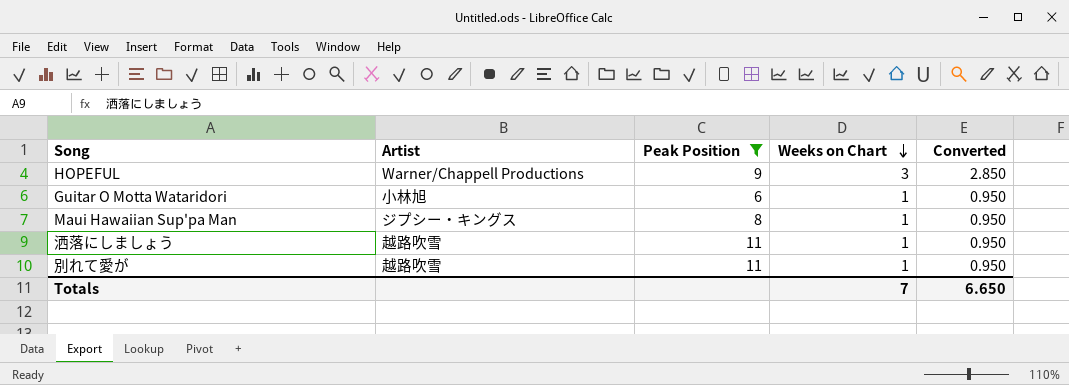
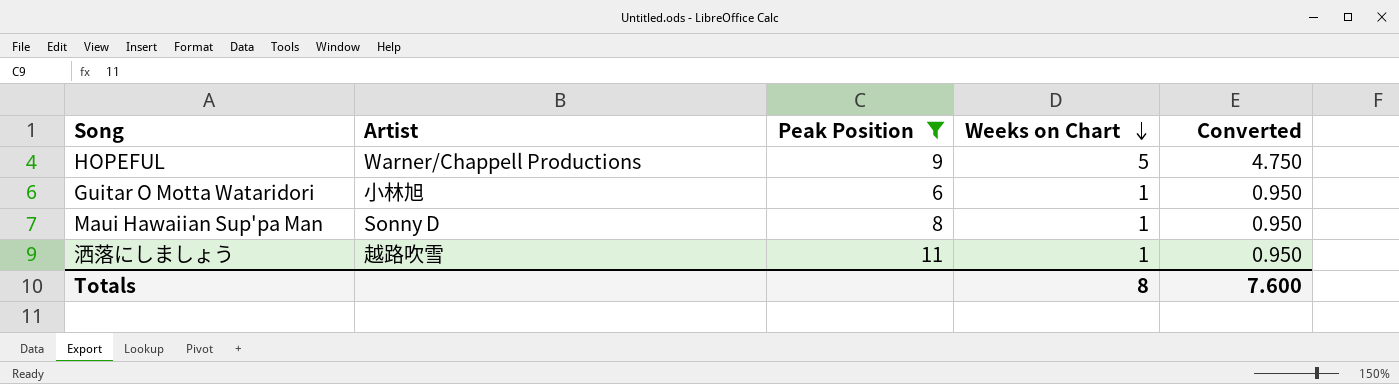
row 別れて愛が: 越路吹雪 | 11 | 1 | 0.950 -> none
HOPEFUL | Weeks on Chart: 3 -> 5
HOPEFUL | Converted: 2.850 -> 4.750
Maui Hawaiian Sup'pa Man | Artist: ジプシー・キングス -> Sonny D
Totals | Weeks on Chart: 7 -> 8
Totals | Converted: 6.650 -> 7.600

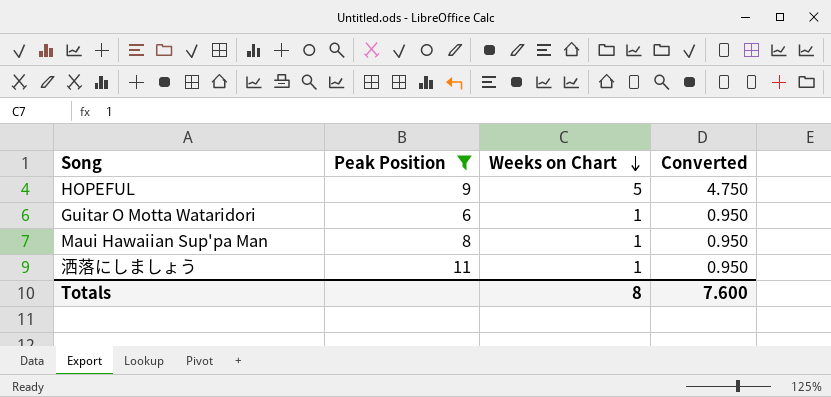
column Artist | position: 2 -> none

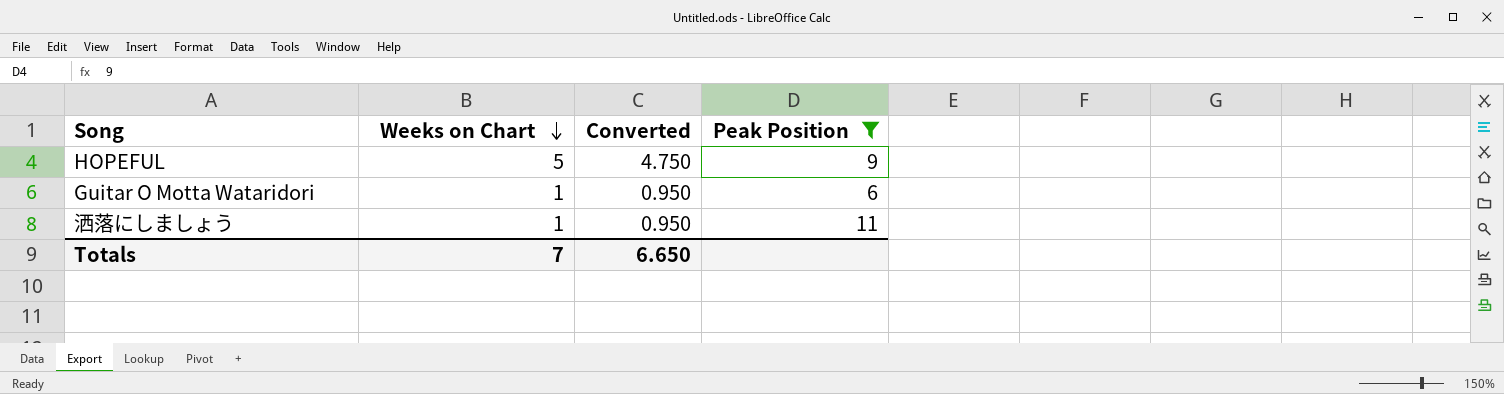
column Peak Position | position: 2 -> 4
row Maui Hawaiian Sup'pa Man: 8 | 1 | 0.950 -> none
Totals | Weeks on Chart: 8 -> 7
Totals | Converted: 7.600 -> 6.650

